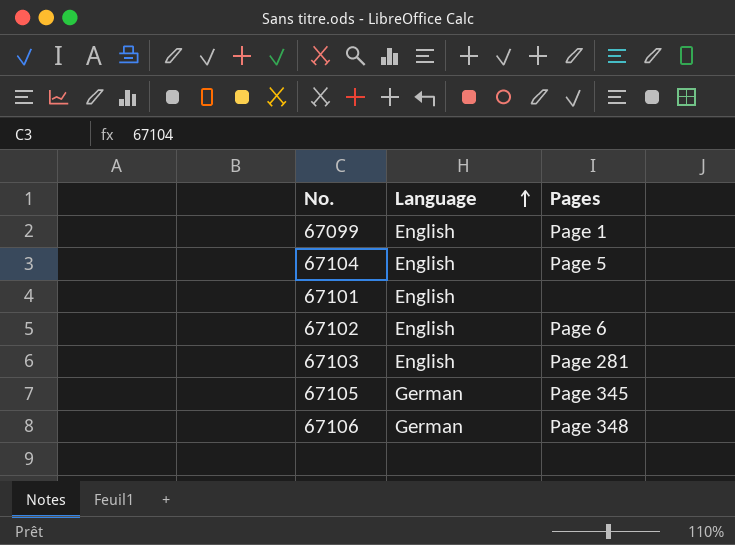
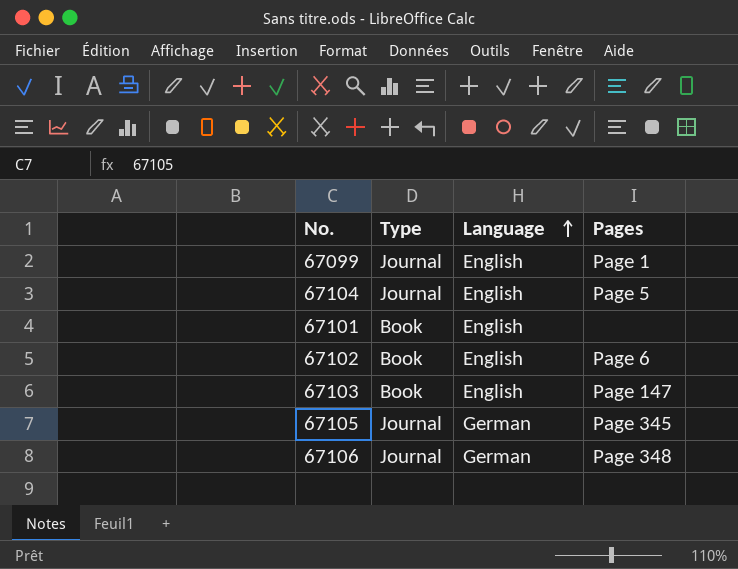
column Type | position: none -> 2
67103 | Pages: Page 281 -> Page 147

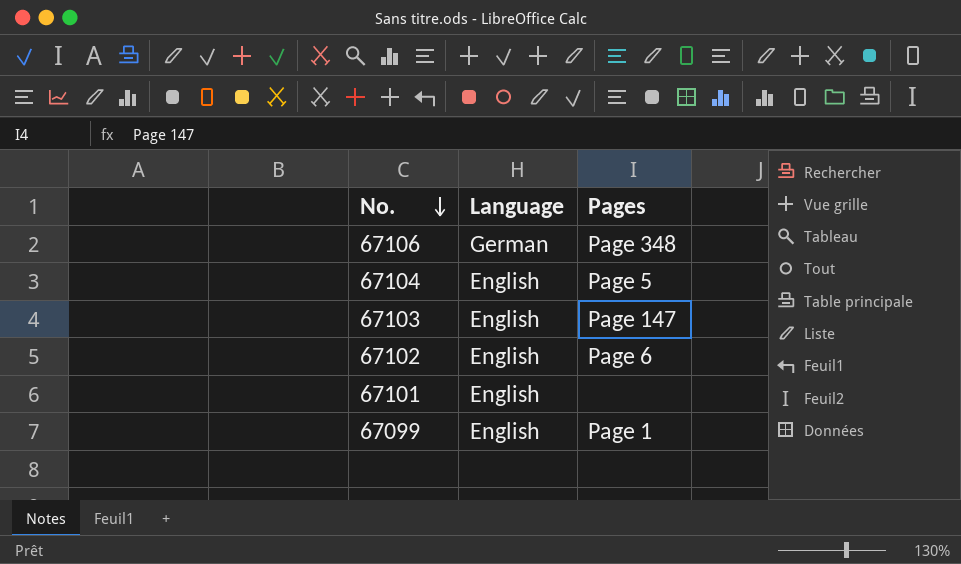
row order: Language ascending -> No. descending
column Type | position: 2 -> none
row 67105: Journal | German | Page 345 -> none

